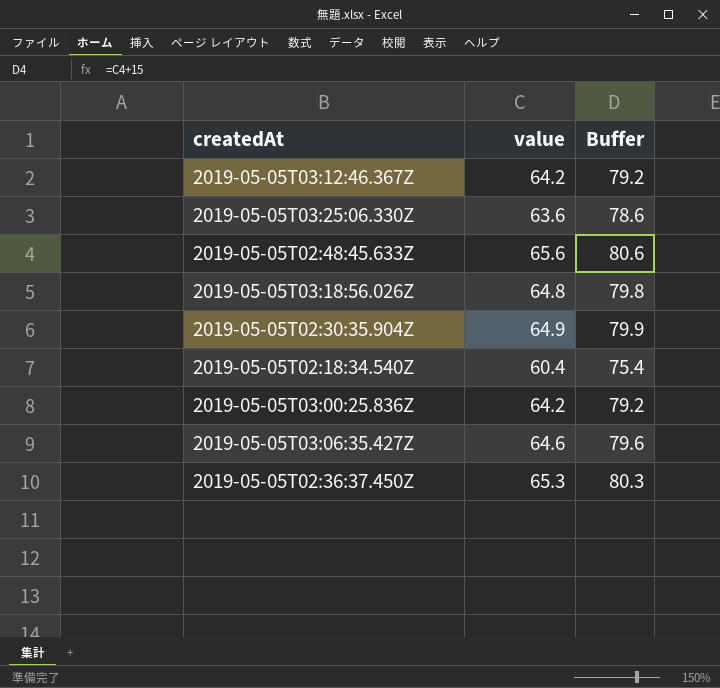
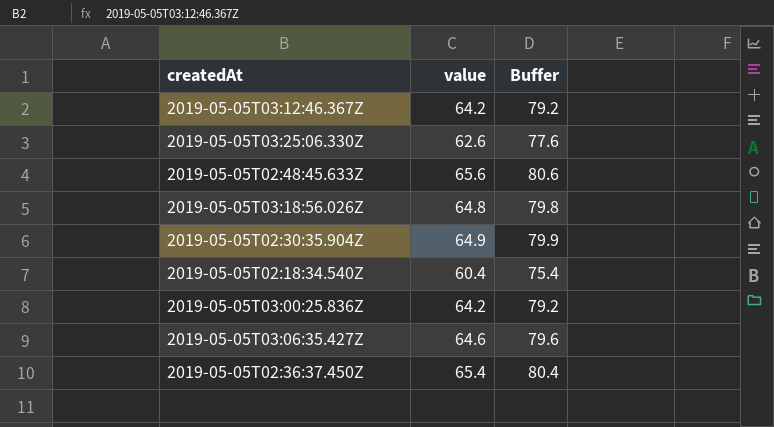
2019-05-05T03:25:06.330Z | value: 63.6 -> 62.6
2019-05-05T03:25:06.330Z | Buffer: 78.6 -> 77.6
2019-05-05T02:36:37.450Z | value: 65.3 -> 65.4
2019-05-05T02:36:37.450Z | Buffer: 80.3 -> 80.4

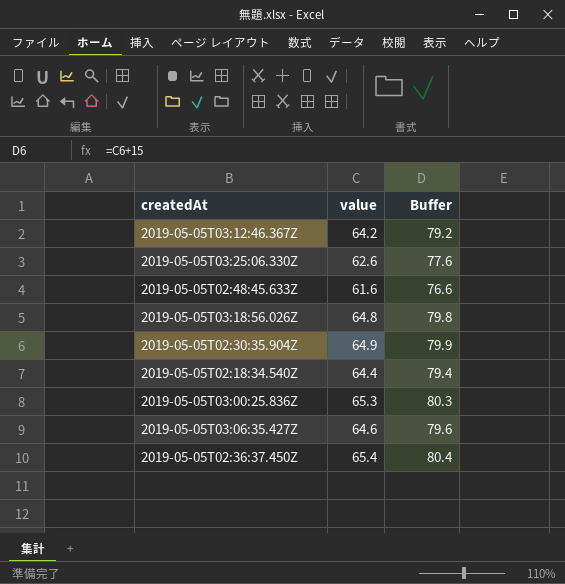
2019-05-05T02:48:45.633Z | value: 65.6 -> 61.6
2019-05-05T02:48:45.633Z | Buffer: 80.6 -> 76.6
2019-05-05T02:18:34.540Z | value: 60.4 -> 64.4
2019-05-05T02:18:34.540Z | Buffer: 75.4 -> 79.4
2019-05-05T03:00:25.836Z | value: 64.2 -> 65.3
2019-05-05T03:00:25.836Z | Buffer: 79.2 -> 80.3

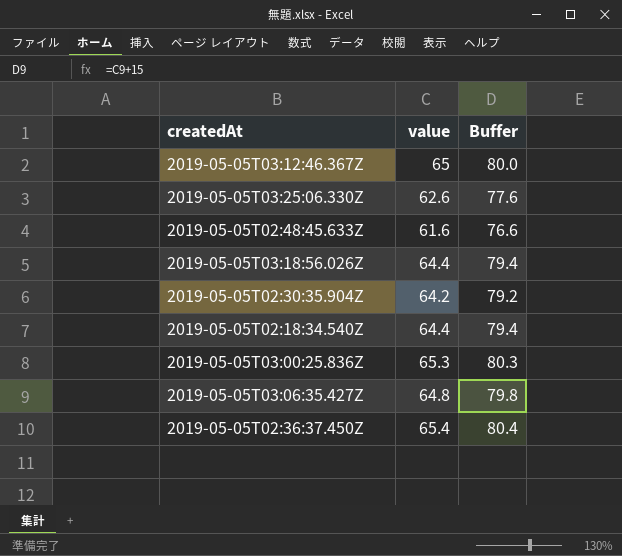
2019-05-05T03:12:46.367Z | value: 64.2 -> 65
2019-05-05T03:12:46.367Z | Buffer: 79.2 -> 80.0
2019-05-05T03:18:56.026Z | value: 64.8 -> 64.4
2019-05-05T03:18:56.026Z | Buffer: 79.8 -> 79.4
2019-05-05T02:30:35.904Z | value: 64.9 -> 64.2
2019-05-05T02:30:35.904Z | Buffer: 79.9 -> 79.2
2019-05-05T03:06:35.427Z | value: 64.6 -> 64.8
2019-05-05T03:06:35.427Z | Buffer: 79.6 -> 79.8

